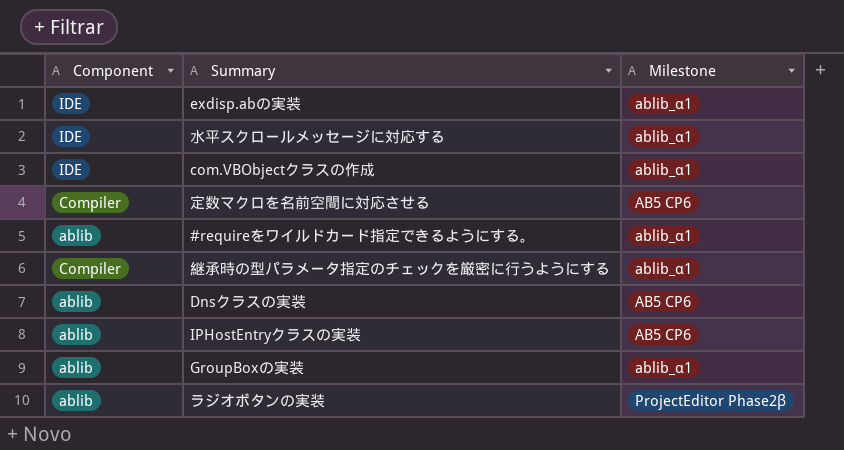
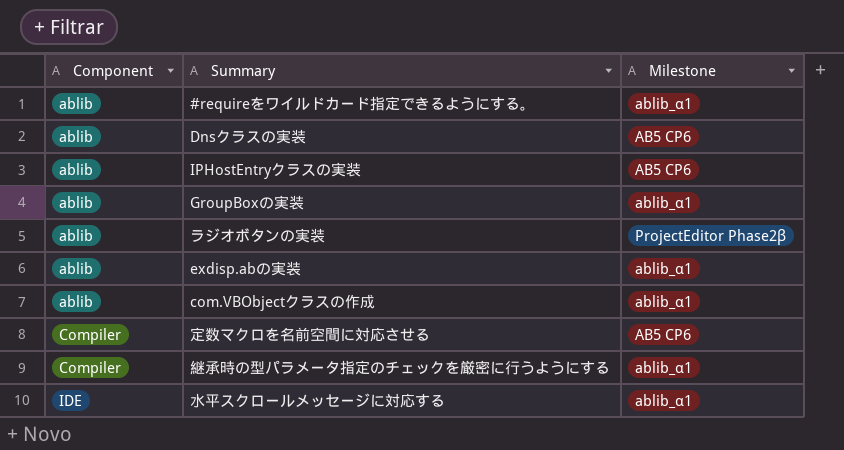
row order: none -> Component ascending
exdisp.abの実装 | Component: IDE -> ablib
com.VBObjectクラスの作成 | Component: IDE -> ablib

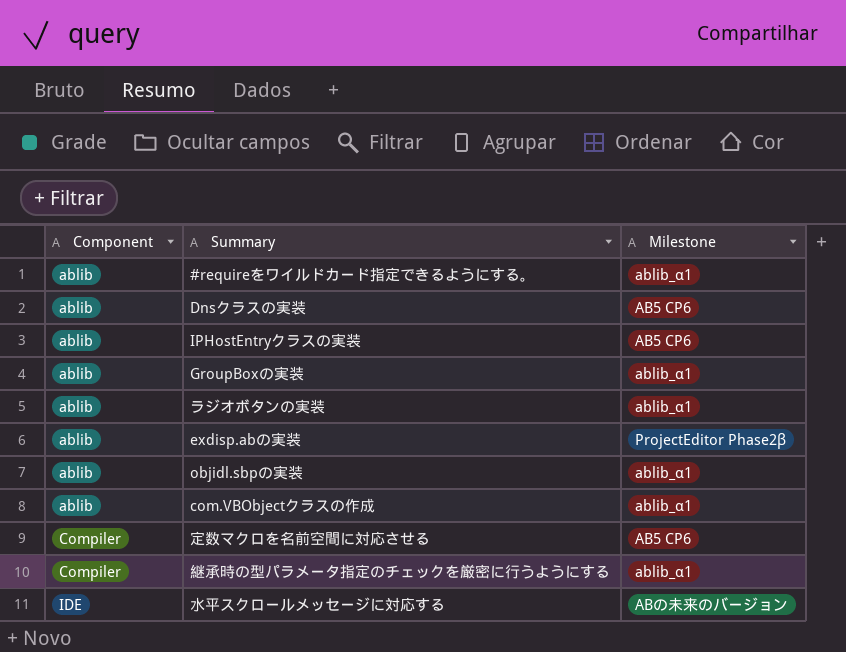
ラジオボタンの実装 | Milestone: ProjectEditor Phase2β -> ablib_α1
exdisp.abの実装 | Milestone: ablib_α1 -> ProjectEditor Phase2β
row objidl.sbpの実装: none -> ablib | ablib_α1
水平スクロールメッセージに対応する | Milestone: ablib_α1 -> ABの未来のバージョン

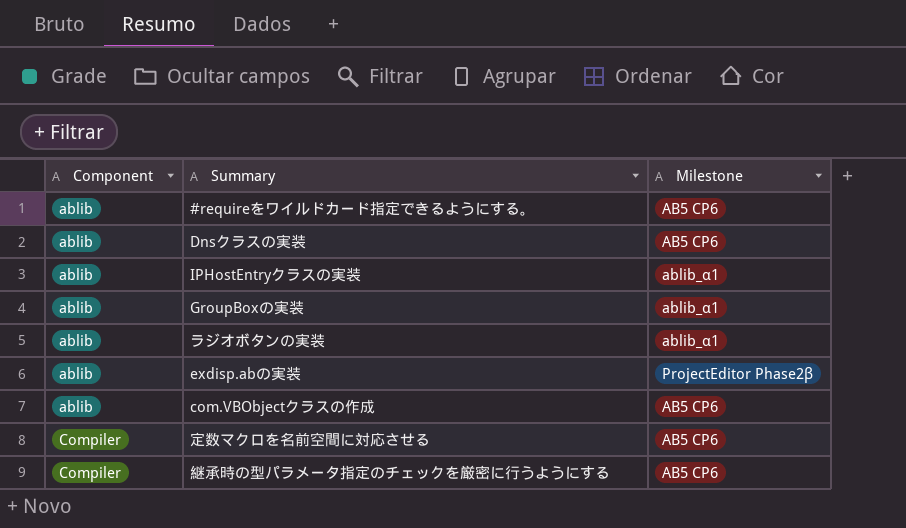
row objidl.sbpの実装: ablib | ablib_α1 -> none
row 水平スクロールメッセージに対応する: IDE | ABの未来のバージョン -> none
#requireをワイルドカード指定できるようにする。 | Milestone: ablib_α1 -> AB5 CP6
IPHostEntryクラスの実装 | Milestone: AB5 CP6 -> ablib_α1
com.VBObjectクラスの作成 | Milestone: ablib_α1 -> AB5 CP6
継承時の型パラメータ指定のチェックを厳密に行うようにする | Milestone: ablib_α1 -> AB5 CP6

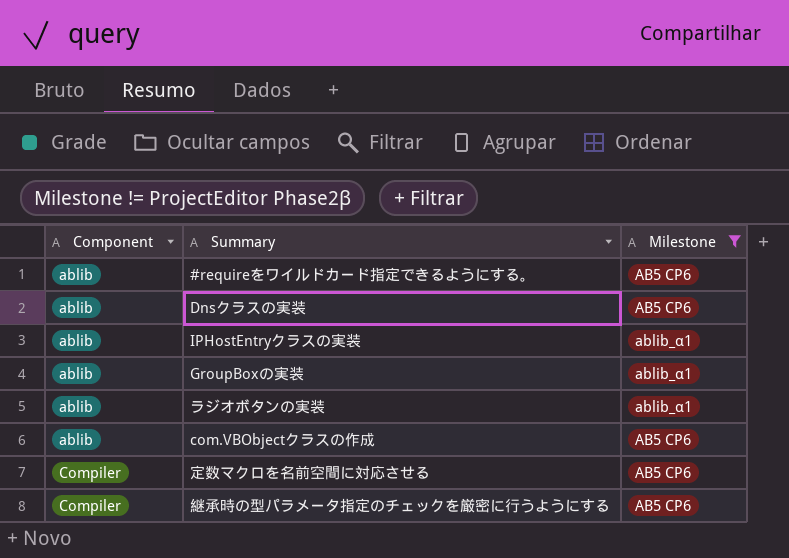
filter: none -> Milestone != ProjectEditor Phase2β

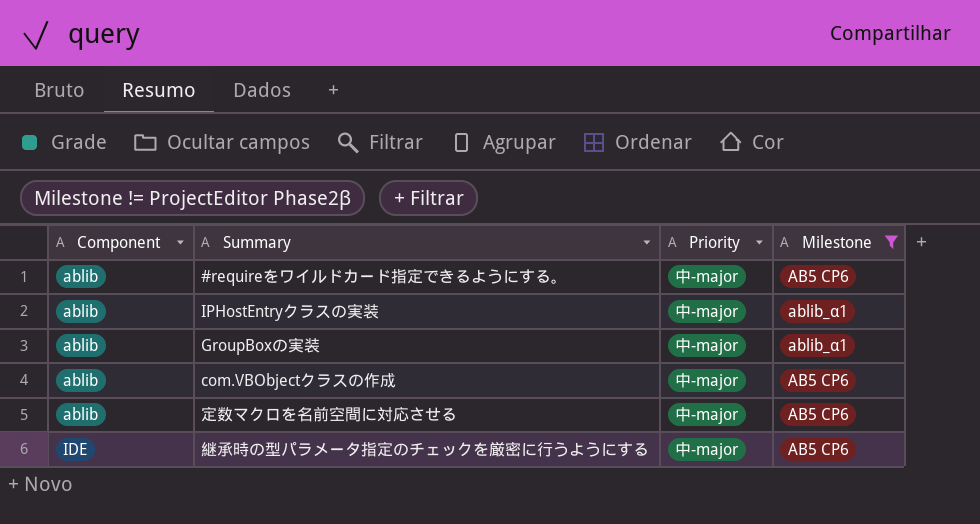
column Priority | position: none -> 3
row Dnsクラスの実装: ablib | AB5 CP6 -> none
row ラジオボタンの実装: ablib | ablib_α1 -> none
定数マクロを名前空間に対応させる | Component: Compiler -> ablib
継承時の型パラメータ指定のチェックを厳密に行うようにする | Component: Compiler -> IDE

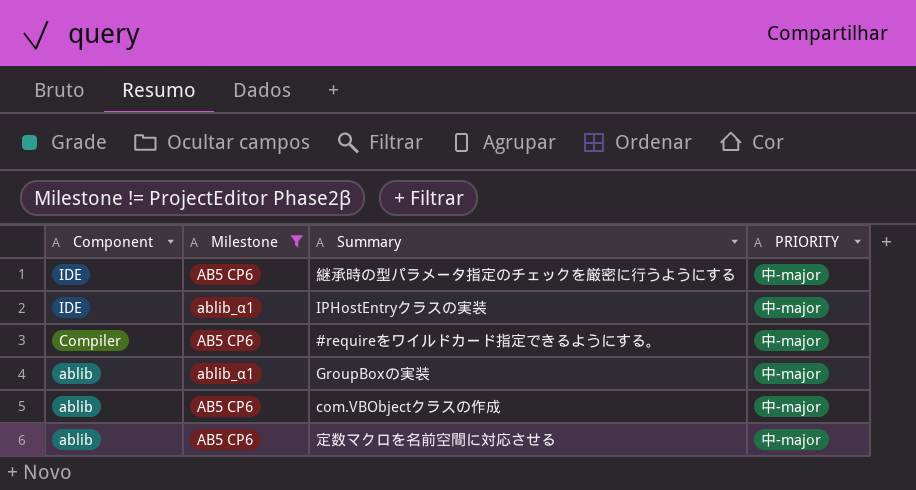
row order: Component ascending -> Component descending
column Milestone | position: 4 -> 2
column name: Priority -> PRIORITY
IPHostEntryクラスの実装 | Component: ablib -> IDE
#requireをワイルドカード指定できるようにする。 | Component: ablib -> Compiler

